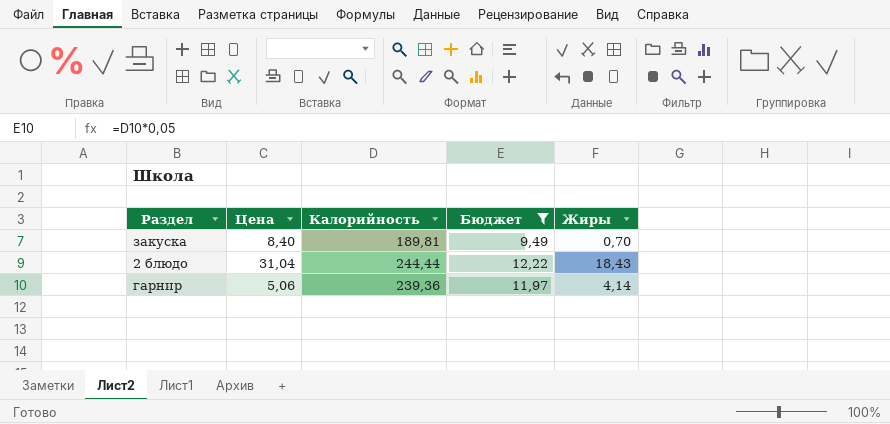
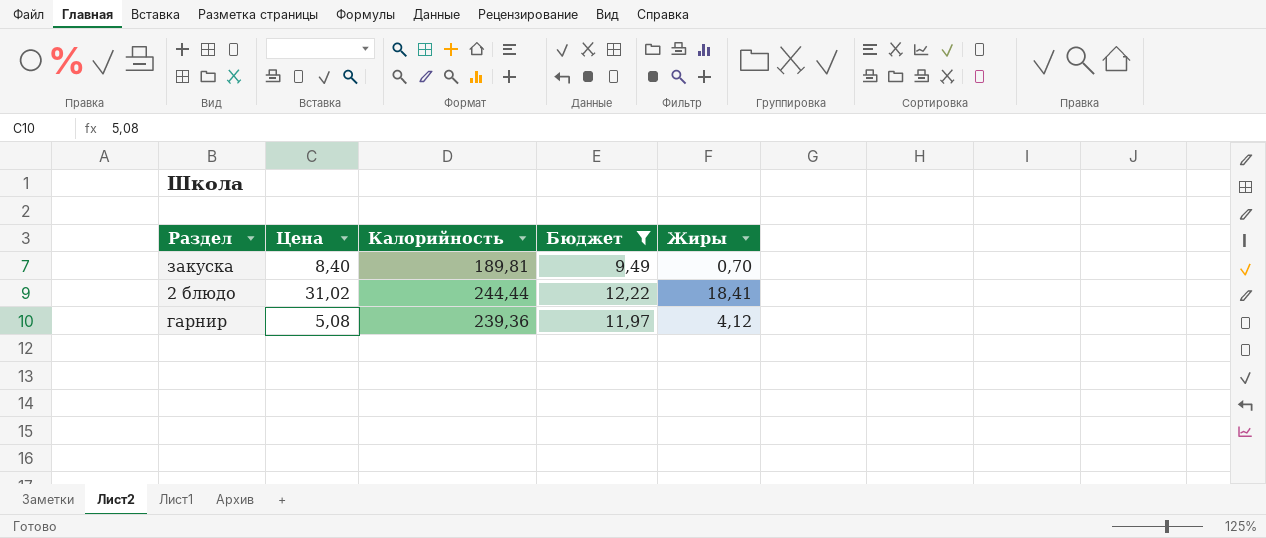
2 блюдо | Цена: 31,04 -> 31,02
2 блюдо | Жиры: 18,43 -> 18,41
гарнир | Цена: 5,06 -> 5,08
гарнир | Жиры: 4,14 -> 4,12

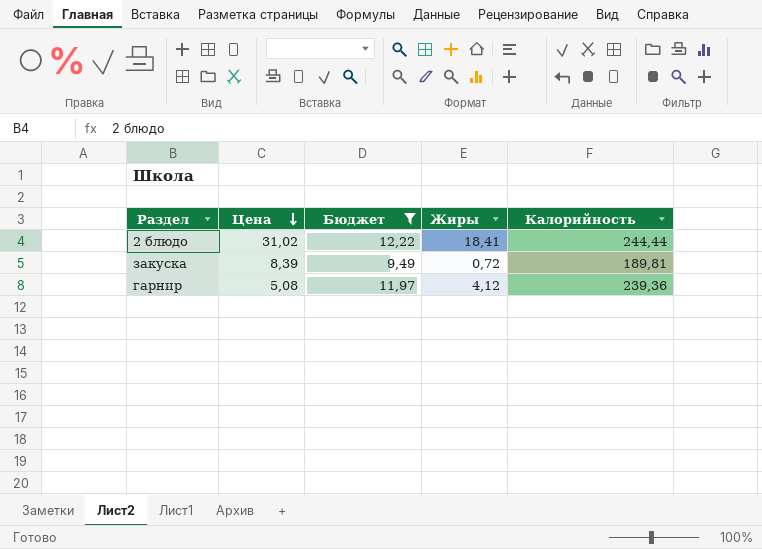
row order: none -> Цена descending
column Калорийность | position: 3 -> 5
закуска | Цена: 8,40 -> 8,39
закуска | Жиры: 0,70 -> 0,72

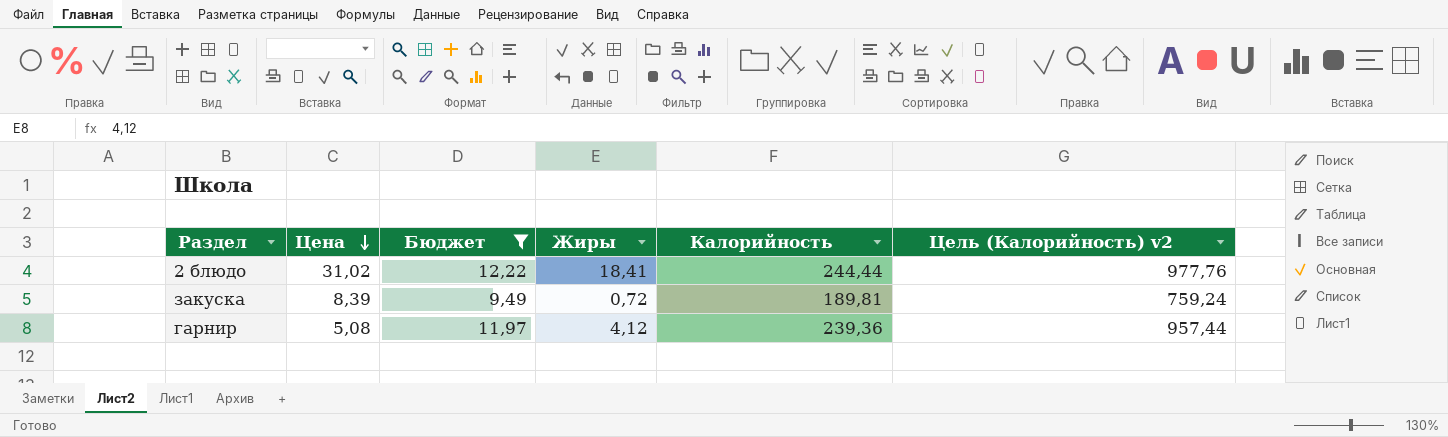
column Цель (Калорийность) v2 | formula: none -> [Калорийность] * 4

